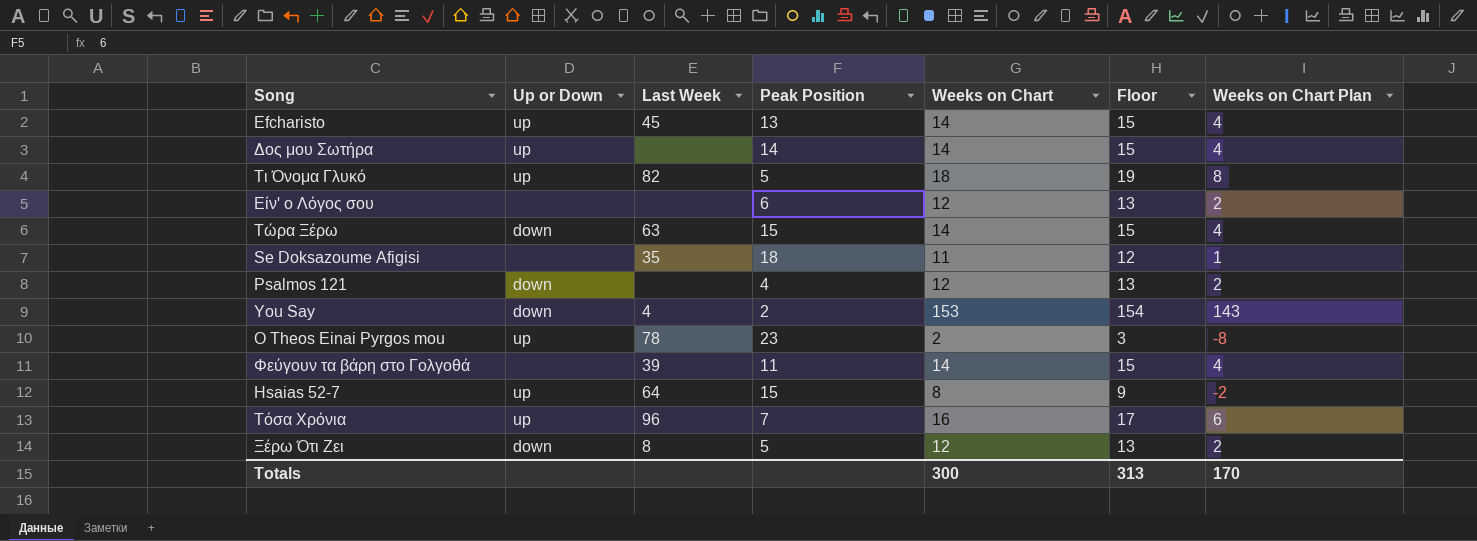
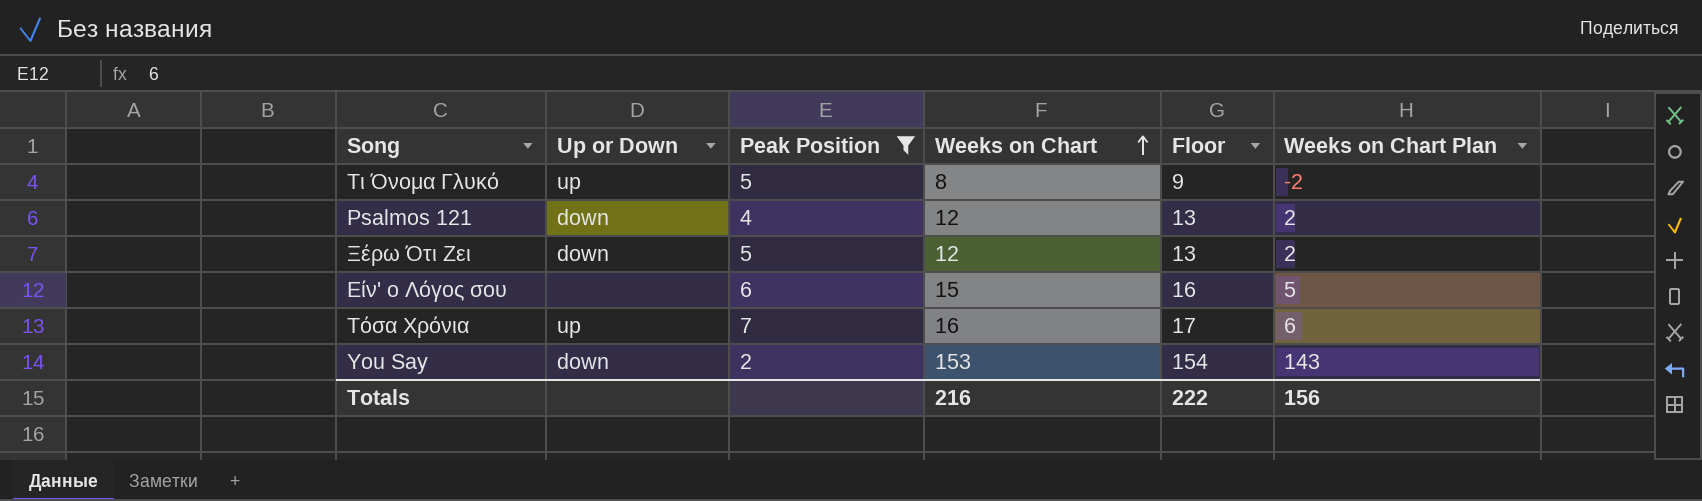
filter: none -> Peak Position <= 7
row order: none -> Weeks on Chart ascending
column Last Week | position: 3 -> none
Τι Όνομα Γλυκό | Weeks on Chart: 18 -> 8
Τι Όνομα Γλυκό | Floor: 19 -> 9
Τι Όνομα Γλυκό | Weeks on Chart Plan: 8 -> -2
Είν' ο Λόγος σου | Weeks on Chart: 12 -> 15
Είν' ο Λόγος σου | Floor: 13 -> 16
Είν' ο Λόγος σου | Weeks on Chart Plan: 2 -> 5
Totals | Weeks on Chart: 300 -> 216
Totals | Floor: 313 -> 222
Totals | Weeks on Chart Plan: 170 -> 156

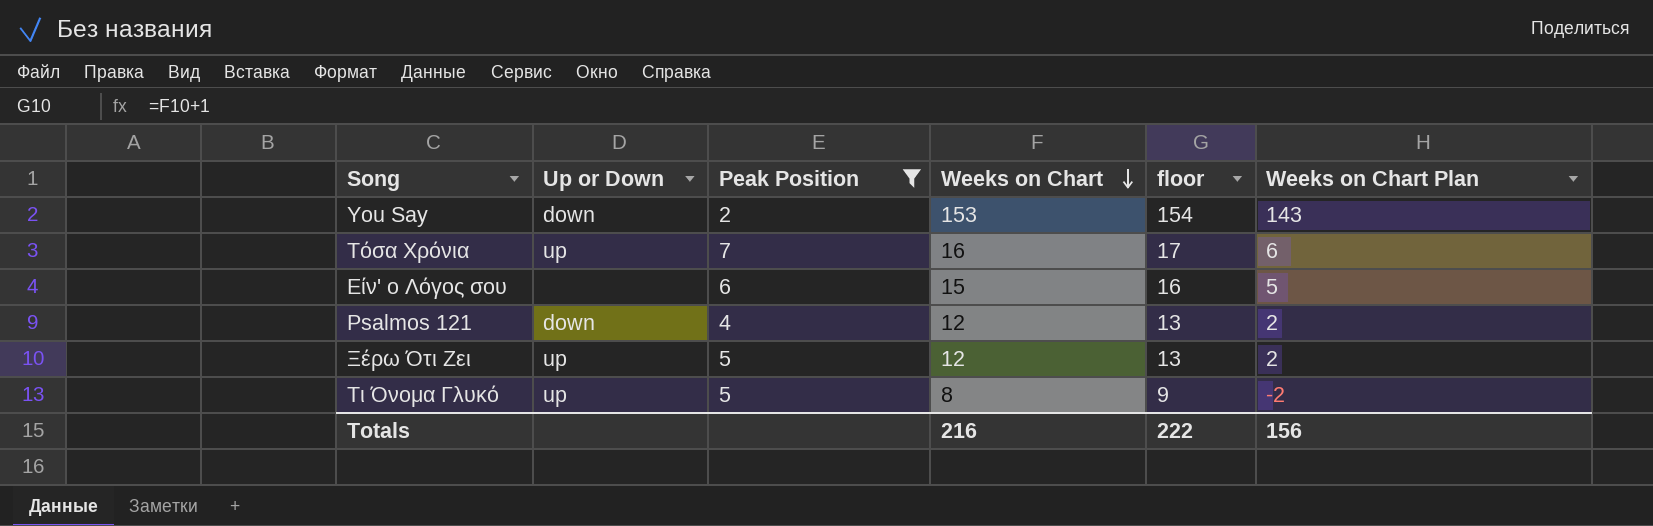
row order: Weeks on Chart ascending -> Weeks on Chart descending
column name: Floor -> floor
Ξέρω Ότι Ζει | Up or Down: down -> up

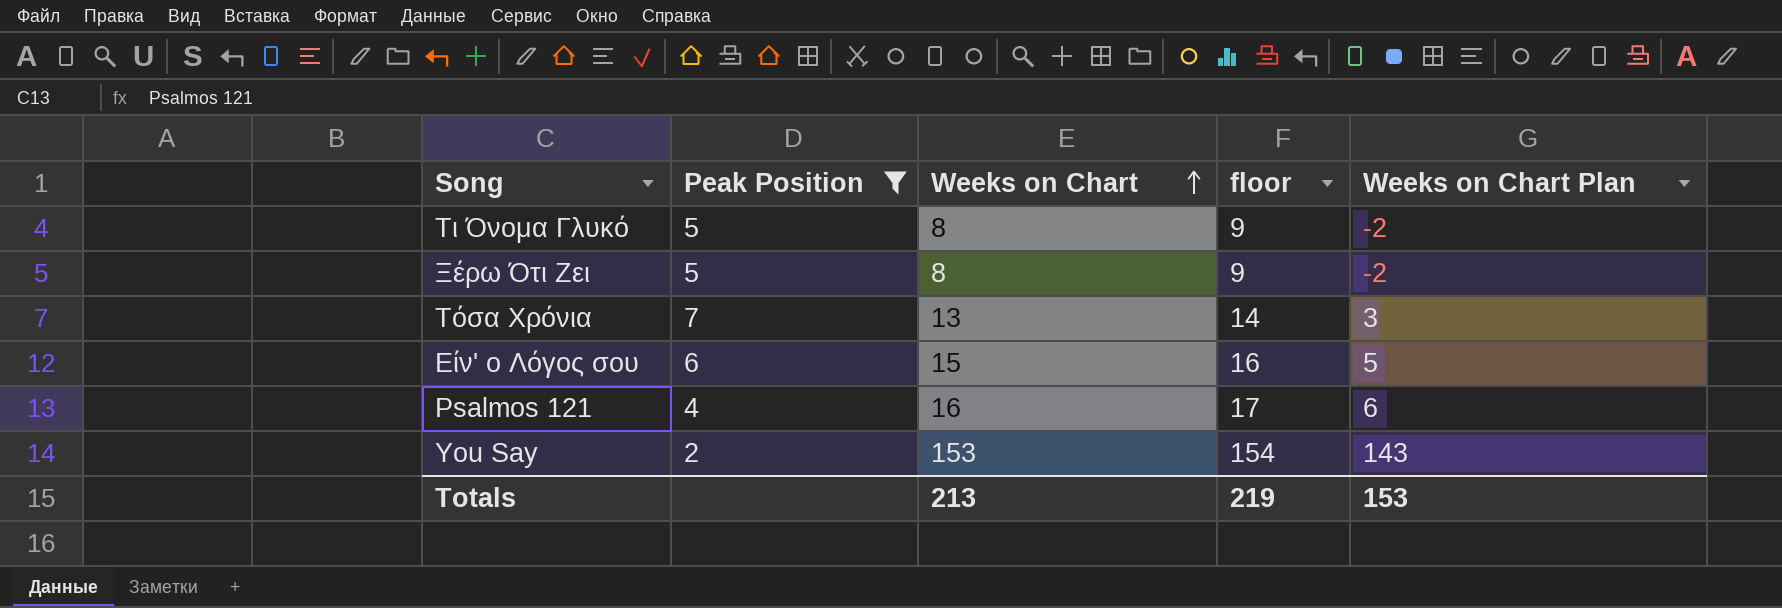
row order: Weeks on Chart descending -> Weeks on Chart ascending
column Up or Down | position: 2 -> none
Ξέρω Ότι Ζει | Weeks on Chart: 12 -> 8
Ξέρω Ότι Ζει | floor: 13 -> 9
Ξέρω Ότι Ζει | Weeks on Chart Plan: 2 -> -2
Τόσα Χρόνια | Weeks on Chart: 16 -> 13
Τόσα Χρόνια | floor: 17 -> 14
Τόσα Χρόνια | Weeks on Chart Plan: 6 -> 3
Psalmos 121 | Weeks on Chart: 12 -> 16
Psalmos 121 | floor: 13 -> 17
Psalmos 121 | Weeks on Chart Plan: 2 -> 6
Totals | Weeks on Chart: 216 -> 213
Totals | floor: 222 -> 219
Totals | Weeks on Chart Plan: 156 -> 153

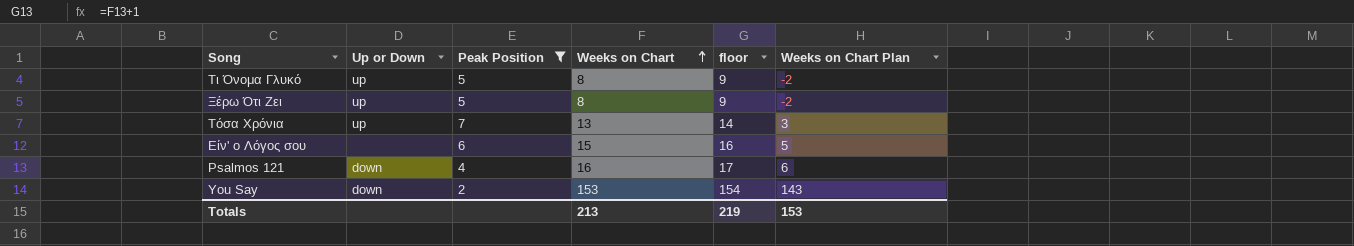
column Up or Down | position: none -> 2

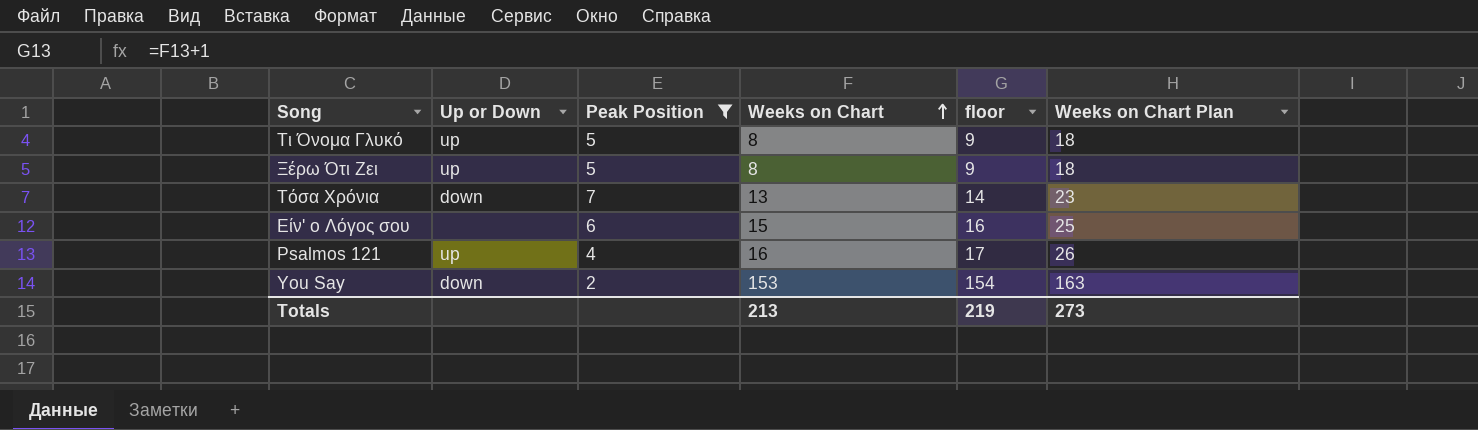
column Weeks on Chart Plan | formula: [Weeks on Chart] - 10 -> [Weeks on Chart] + 10
Τόσα Χρόνια | Up or Down: up -> down
Psalmos 121 | Up or Down: down -> up
Totals | Weeks on Chart Plan: 153 -> 273

